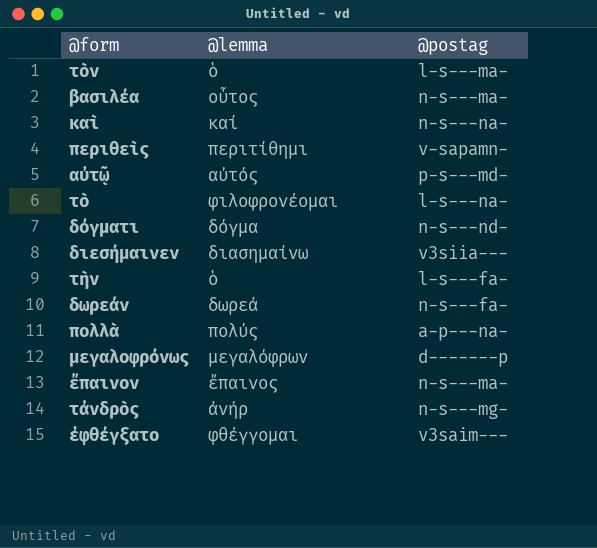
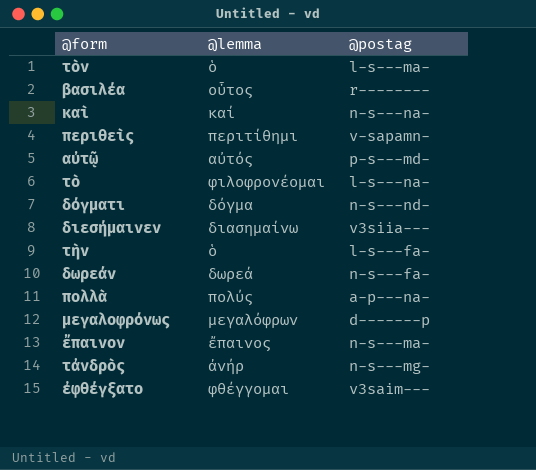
βασιλέα | @postag: n-s---ma- -> r--------

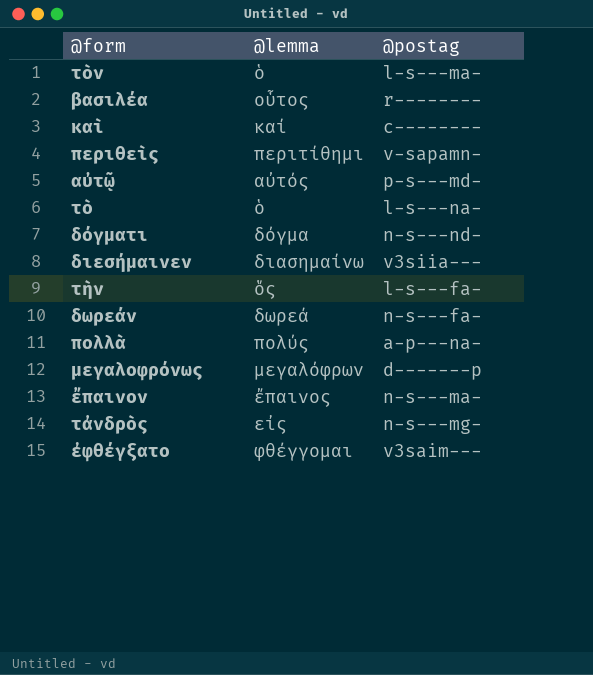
καὶ | @postag: n-s---na- -> c--------
τὸ | @lemma: φιλοφρονέομαι -> ὁ
τὴν | @lemma: ὁ -> ὅς
τἀνδρὸς | @lemma: ἀνήρ -> εἰς

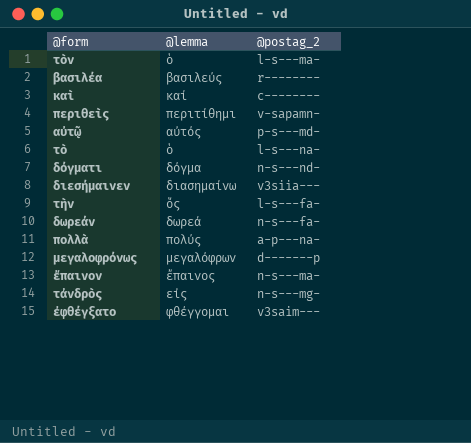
column name: @postag -> @postag_2
βασιλέα | @lemma: οὗτος -> βασιλεύς

